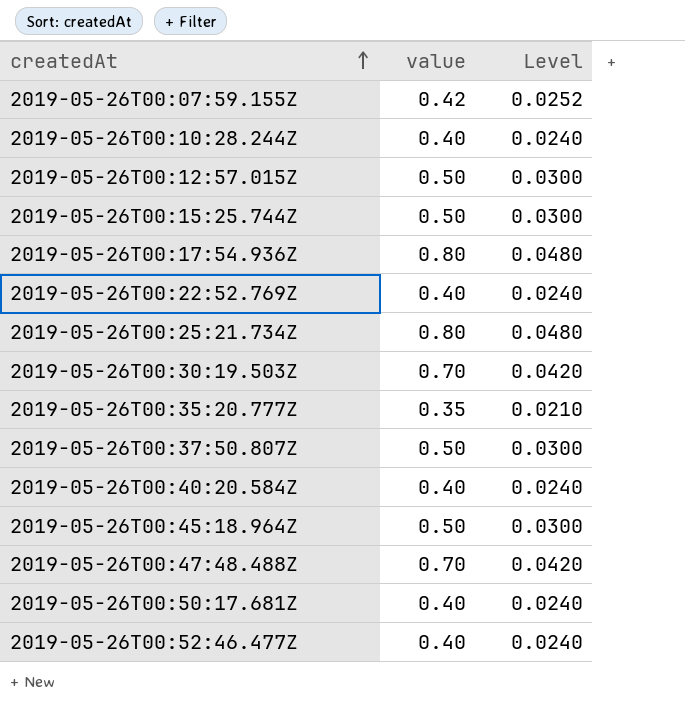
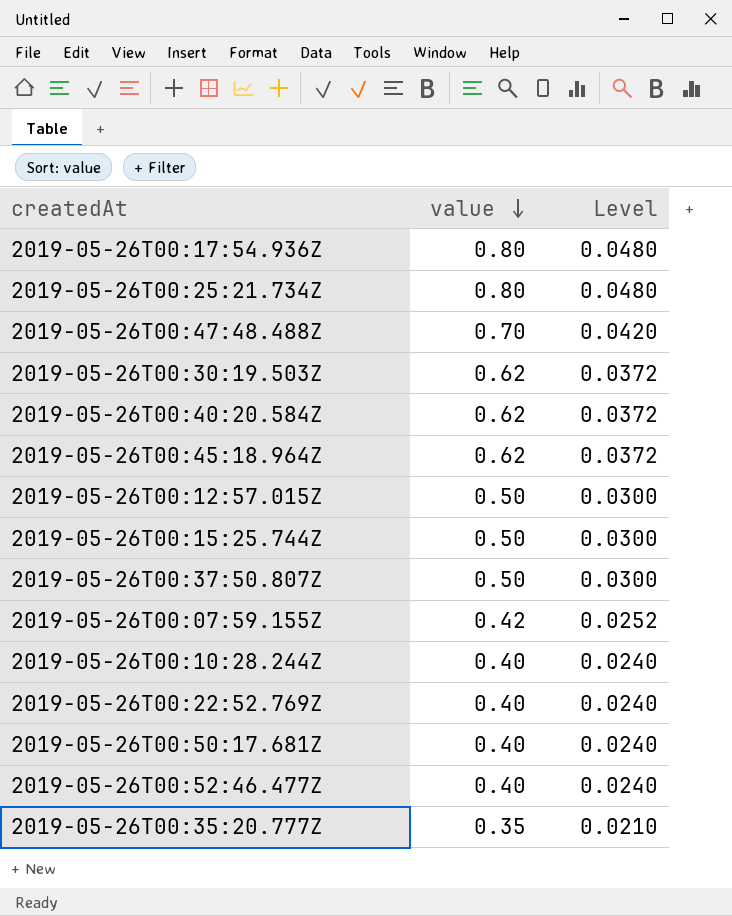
row order: createdAt ascending -> value descending
2019-05-26T00:30:19.503Z | value: 0.70 -> 0.62
2019-05-26T00:30:19.503Z | Level: 0.0420 -> 0.0372
2019-05-26T00:40:20.584Z | value: 0.40 -> 0.62
2019-05-26T00:40:20.584Z | Level: 0.0240 -> 0.0372
2019-05-26T00:45:18.964Z | value: 0.50 -> 0.62
2019-05-26T00:45:18.964Z | Level: 0.0300 -> 0.0372

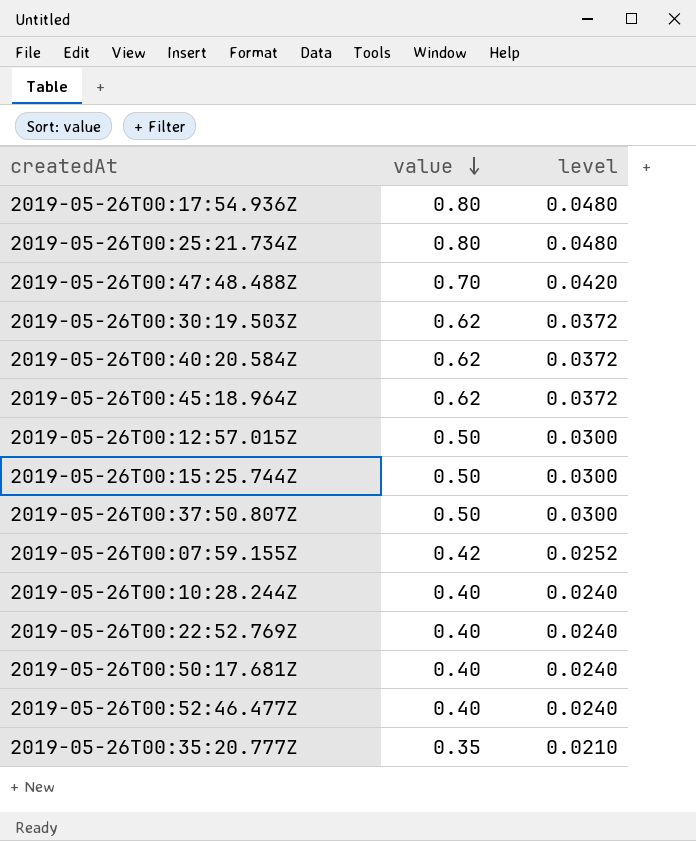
column name: Level -> level

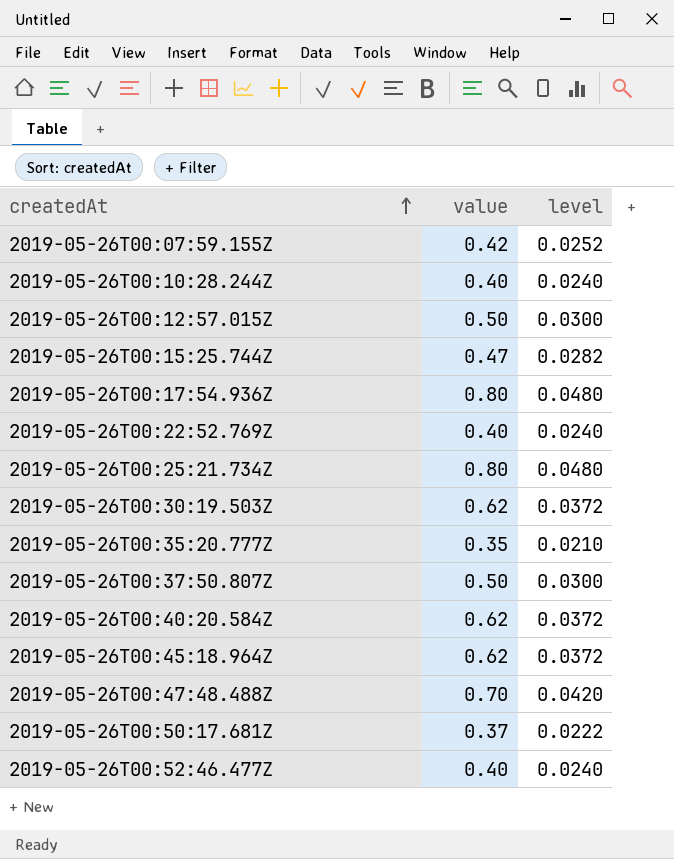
row order: value descending -> createdAt ascending
2019-05-26T00:15:25.744Z | value: 0.50 -> 0.47
2019-05-26T00:15:25.744Z | level: 0.0300 -> 0.0282
2019-05-26T00:50:17.681Z | value: 0.40 -> 0.37
2019-05-26T00:50:17.681Z | level: 0.0240 -> 0.0222

